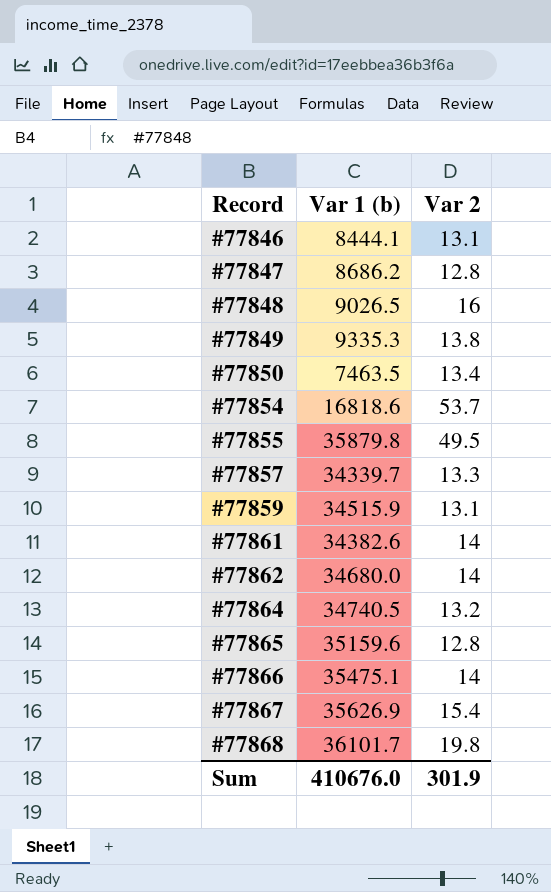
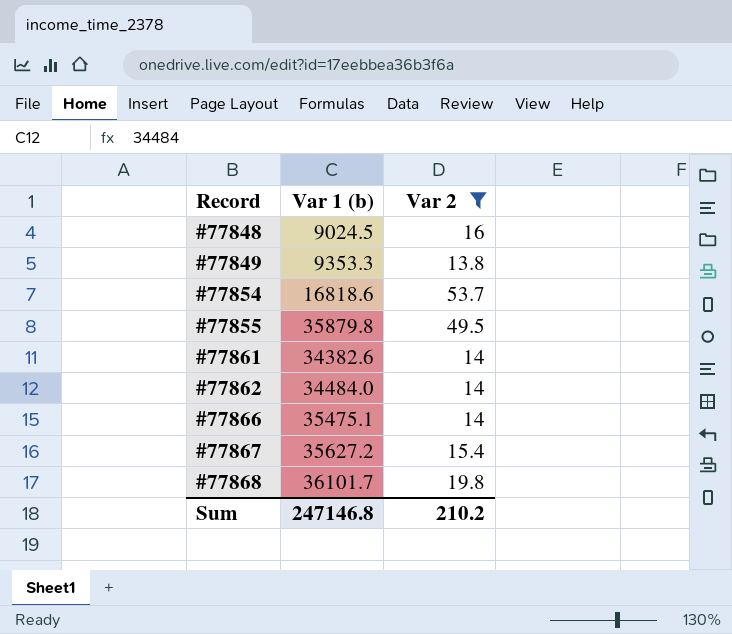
filter: none -> Var 2 >= 13.8
#77848 | Var 1 (b): 9026.5 -> 9024.5
#77849 | Var 1 (b): 9335.3 -> 9353.3
#77862 | Var 1 (b): 34680.0 -> 34484.0
#77867 | Var 1 (b): 35626.9 -> 35627.2
Sum | Var 1 (b): 410676.0 -> 247146.8
Sum | Var 2: 301.9 -> 210.2

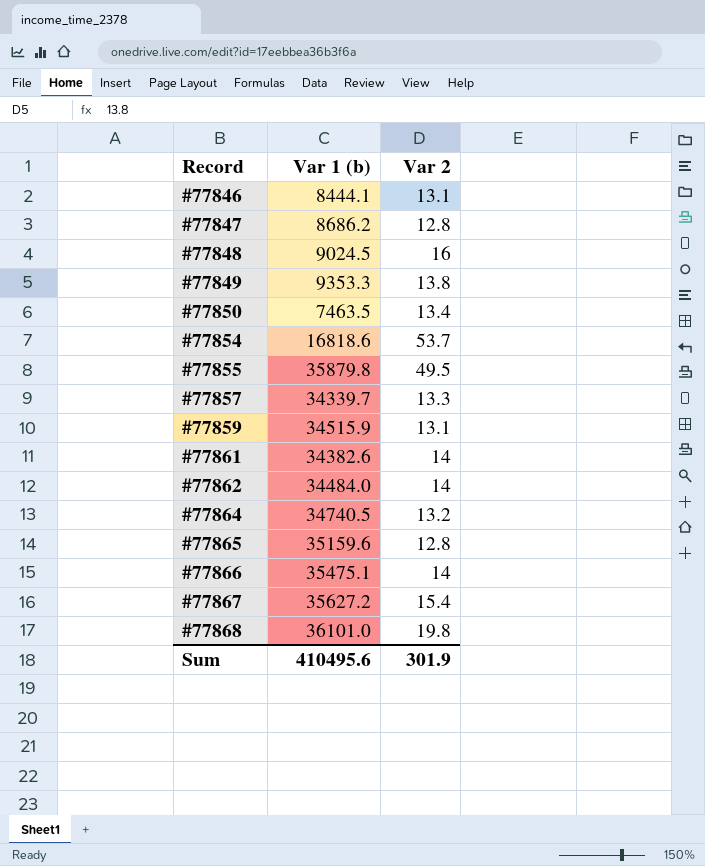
filter: Var 2 >= 13.8 -> none
#77868 | Var 1 (b): 36101.7 -> 36101.0
Sum | Var 1 (b): 247146.8 -> 410495.6
Sum | Var 2: 210.2 -> 301.9

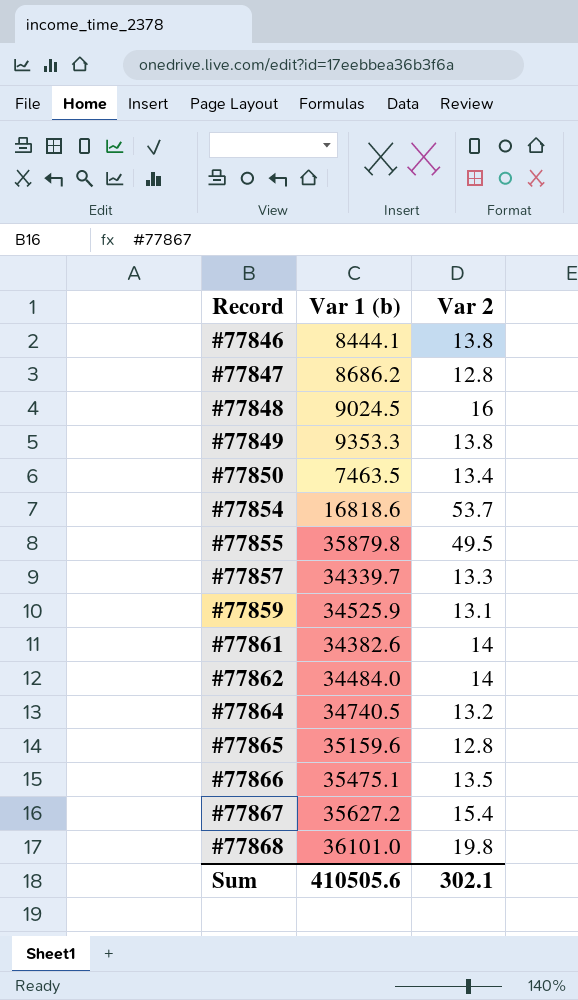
#77846 | Var 2: 13.1 -> 13.8
#77859 | Var 1 (b): 34515.9 -> 34525.9
#77866 | Var 2: 14 -> 13.5
Sum | Var 1 (b): 410495.6 -> 410505.6
Sum | Var 2: 301.9 -> 302.1

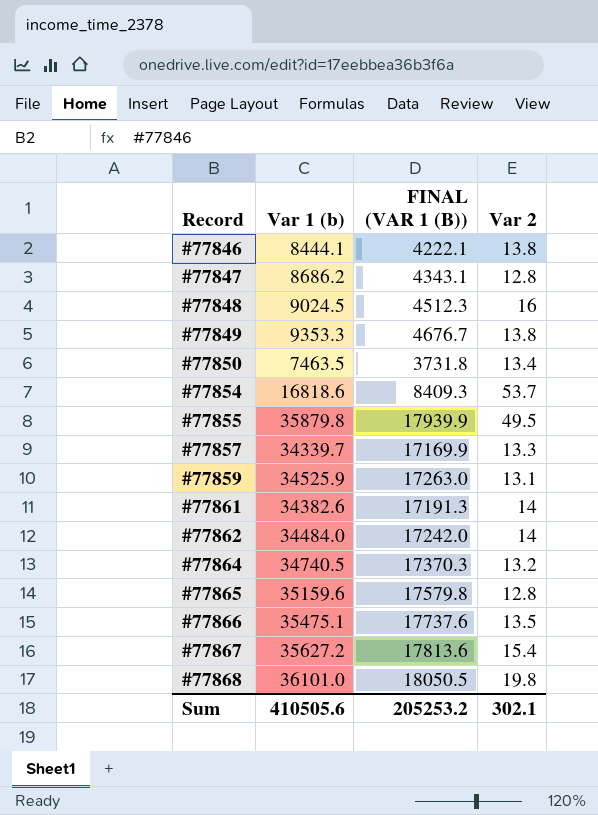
column FINAL (VAR 1 (B)) | formula: none -> [Var 1 (b)] * 0.5

